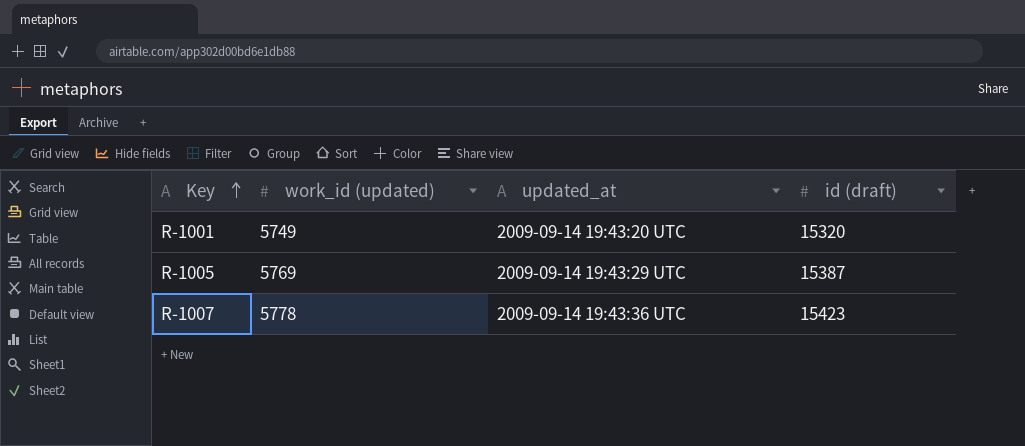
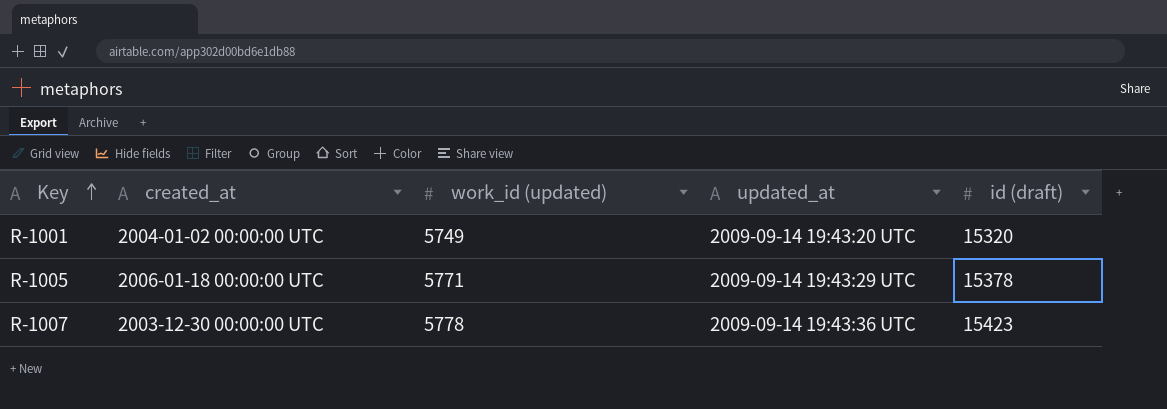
column created_at | position: none -> 2
R-1005 | work_id (updated): 5769 -> 5771
R-1005 | id (draft): 15387 -> 15378

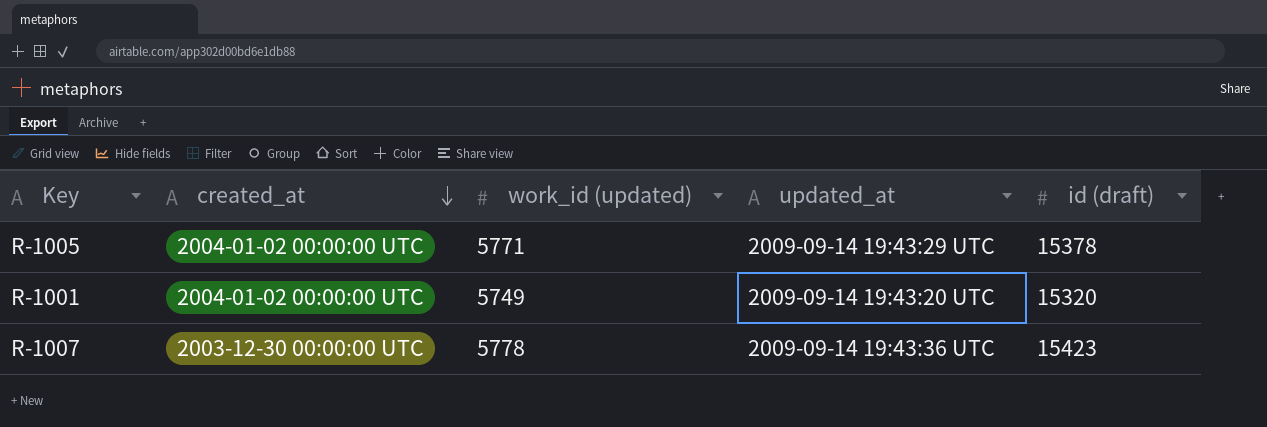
row order: Key ascending -> created_at descending
R-1005 | created_at: 2006-01-18 00:00:00 UTC -> 2004-01-02 00:00:00 UTC

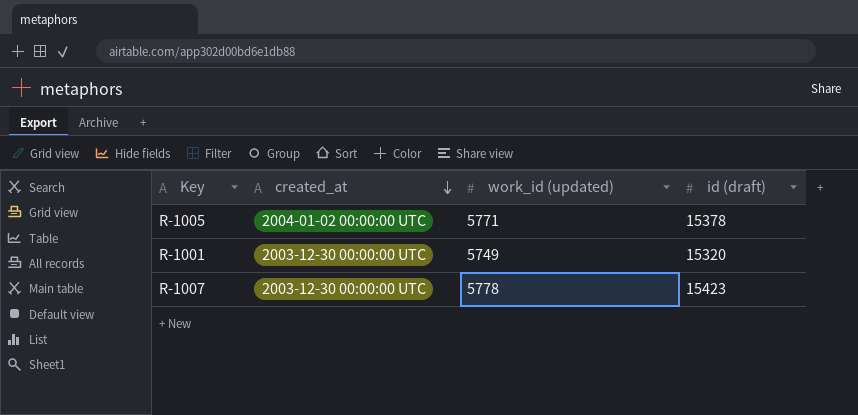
column updated_at | position: 4 -> none
R-1001 | created_at: 2004-01-02 00:00:00 UTC -> 2003-12-30 00:00:00 UTC

